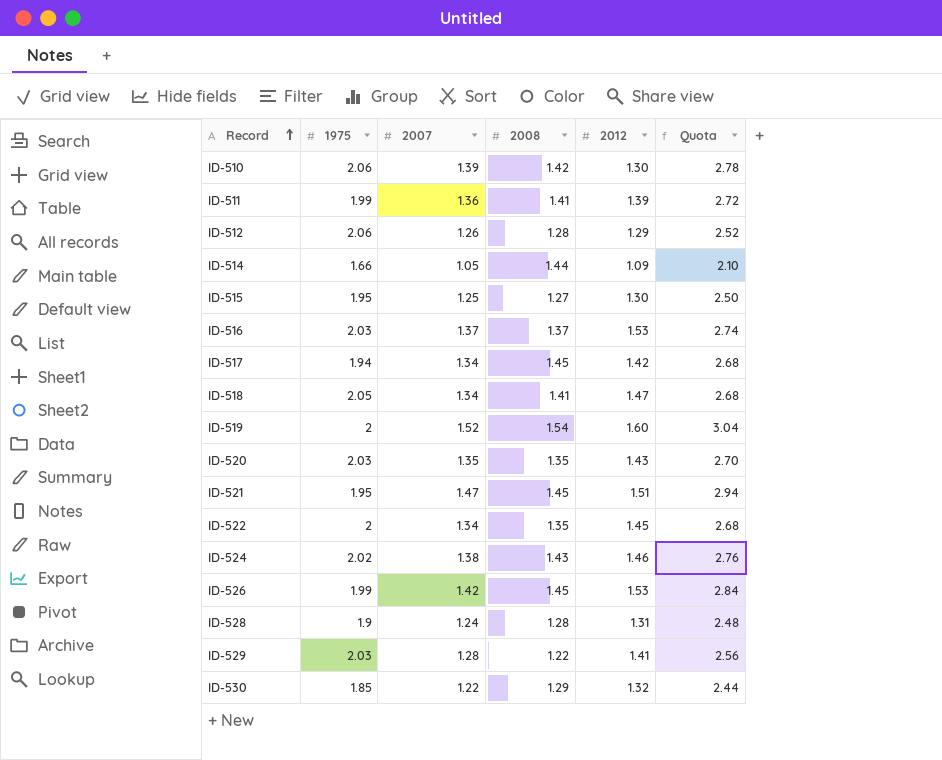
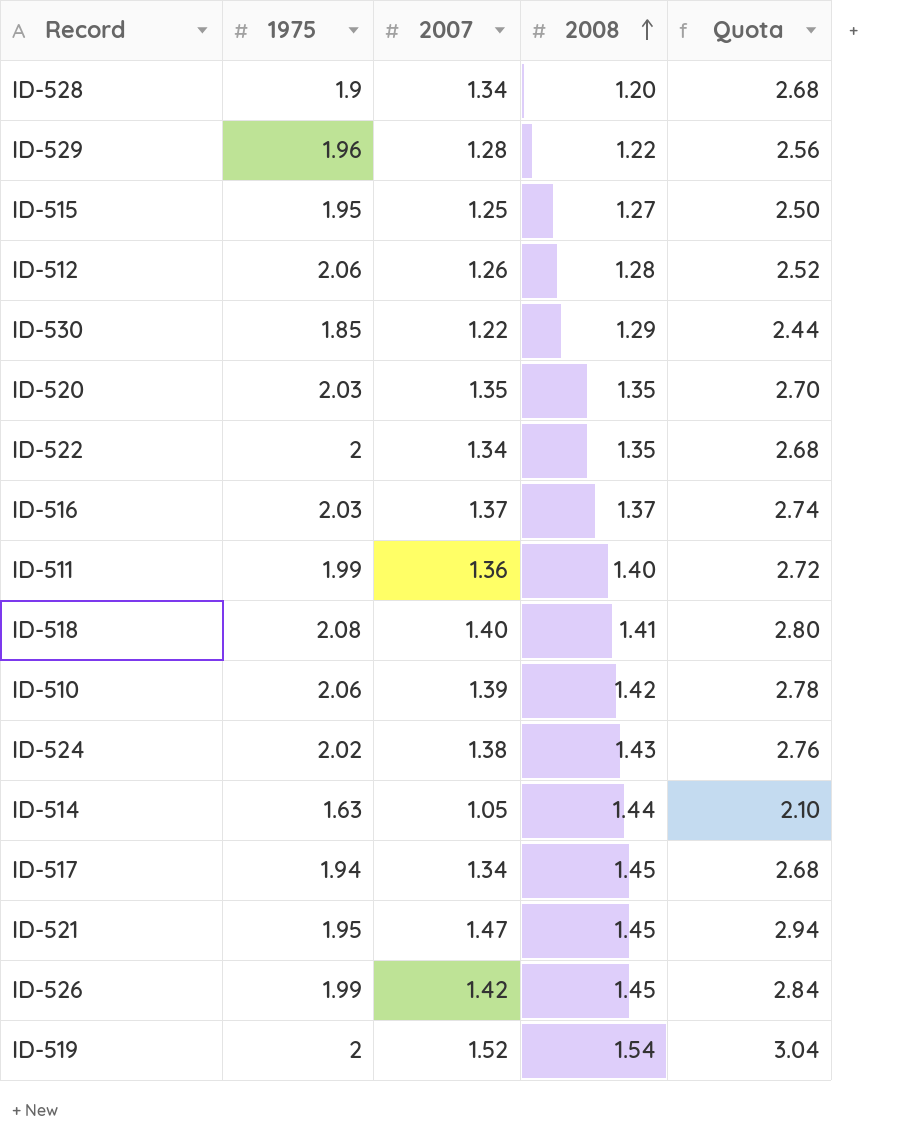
row order: Record ascending -> 2008 ascending
column 2012 | position: 5 -> none
ID-528 | 2007: 1.24 -> 1.34
ID-528 | 2008: 1.28 -> 1.20
ID-528 | Quota: 2.48 -> 2.68
ID-529 | 1975: 2.03 -> 1.96
ID-511 | 2008: 1.41 -> 1.40
ID-518 | 1975: 2.05 -> 2.08
ID-518 | 2007: 1.34 -> 1.40
ID-518 | Quota: 2.68 -> 2.80
ID-514 | 1975: 1.66 -> 1.63

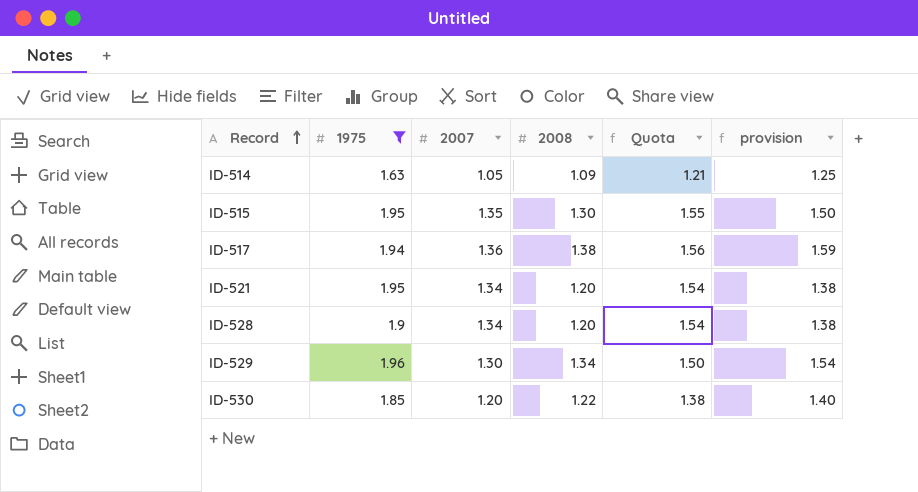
filter: none -> 1975 <= 1.96
row order: 2008 ascending -> Record ascending
column Quota | formula: [2007] * 2 -> [2007] * 1.15
column provision | formula: none -> [2008] * 1.15
ID-514 | 2008: 1.44 -> 1.09
ID-515 | 2007: 1.25 -> 1.35
ID-515 | 2008: 1.27 -> 1.30
ID-517 | 2007: 1.34 -> 1.36
ID-517 | 2008: 1.45 -> 1.38
ID-521 | 2007: 1.47 -> 1.34
ID-521 | 2008: 1.45 -> 1.20
ID-529 | 2007: 1.28 -> 1.30
ID-529 | 2008: 1.22 -> 1.34
ID-530 | 2007: 1.22 -> 1.20
ID-530 | 2008: 1.29 -> 1.22

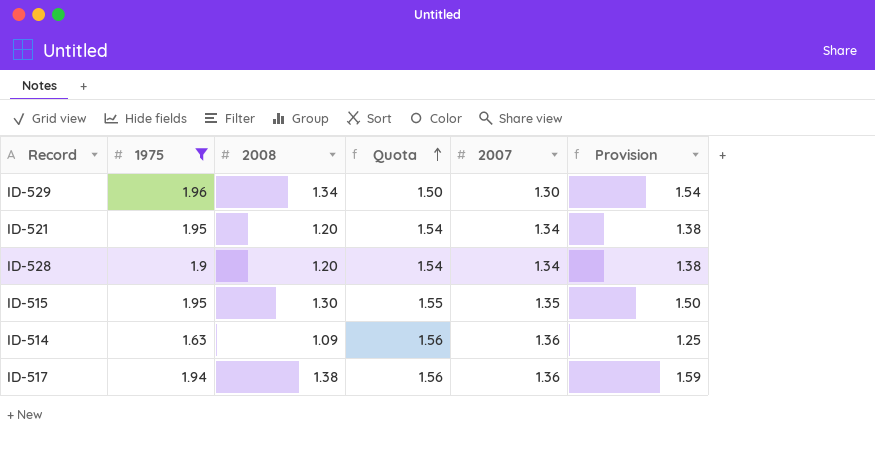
row order: Record ascending -> Quota ascending
column 2007 | position: 3 -> 5
column name: provision -> Provision
row ID-530: 1.85 | 1.20 | 1.22 | 1.38 | 1.40 -> none
ID-514 | Quota: 1.21 -> 1.56
ID-514 | 2007: 1.05 -> 1.36

